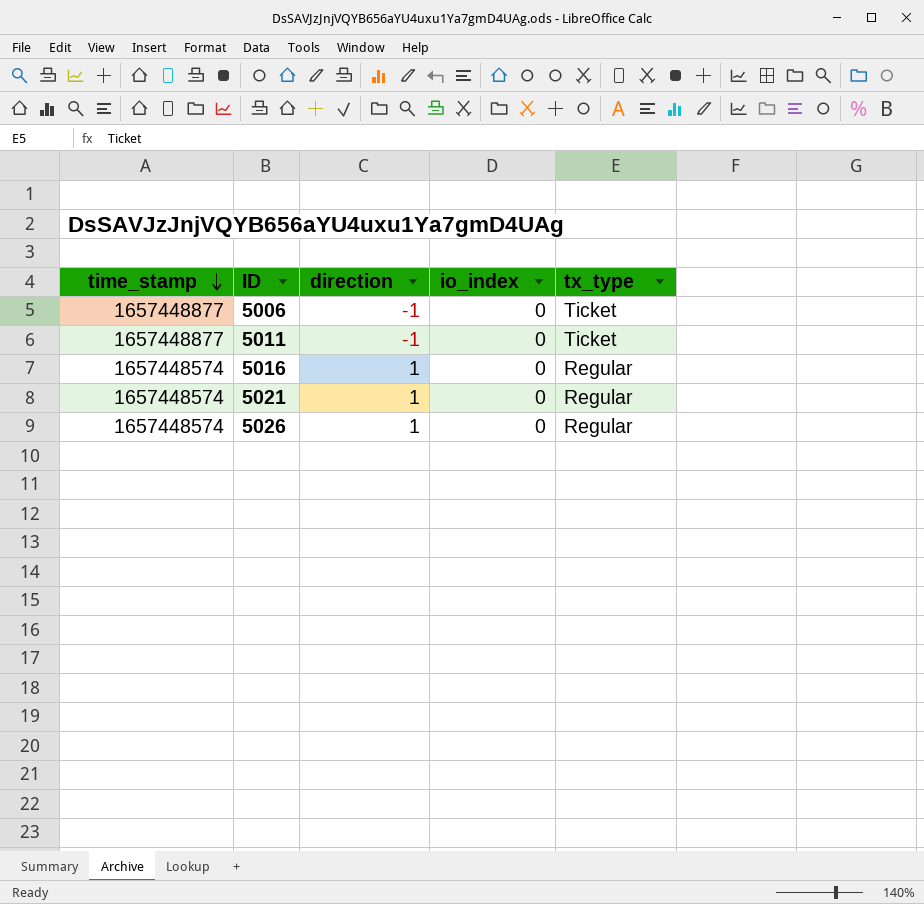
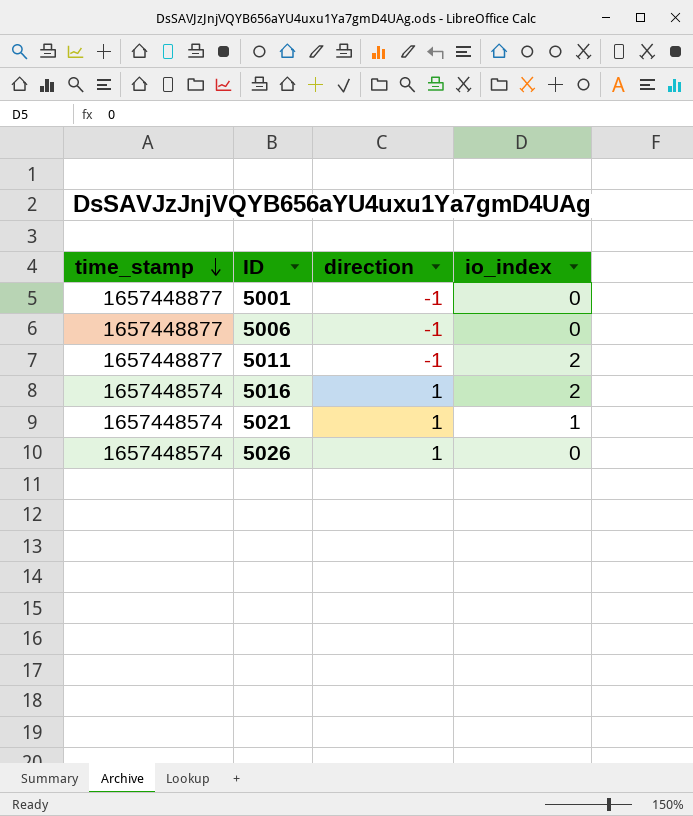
column tx_type | position: 5 -> none
row 5001: none -> 1657448877 | -1 | 0
5011 | io_index: 0 -> 2
5016 | io_index: 0 -> 2
5021 | io_index: 0 -> 1

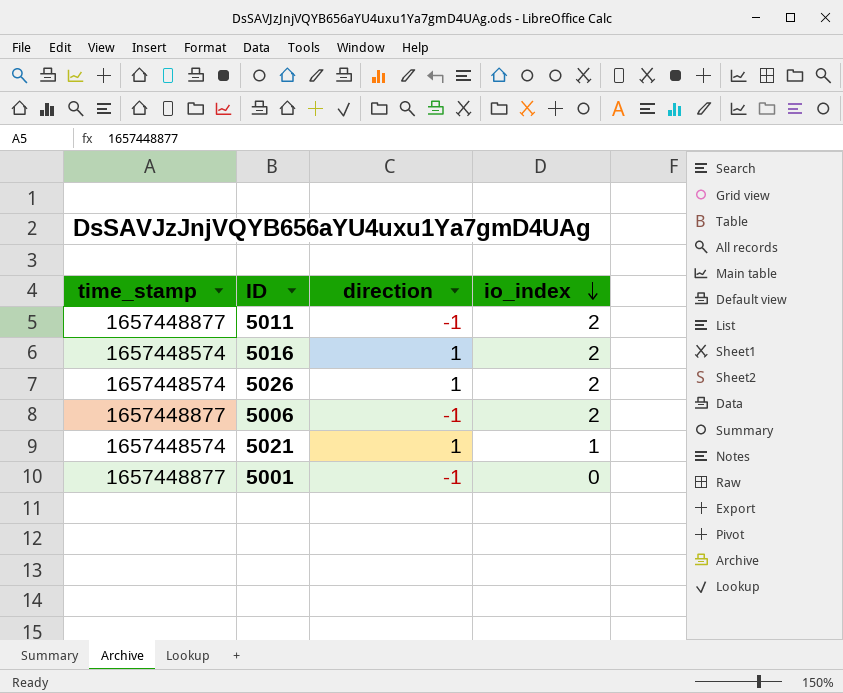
row order: time_stamp descending -> io_index descending
5026 | io_index: 0 -> 2
5006 | io_index: 0 -> 2

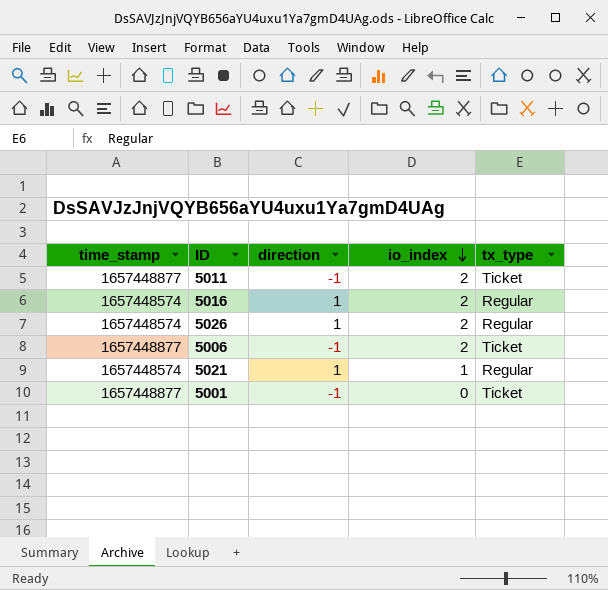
column tx_type | position: none -> 5

